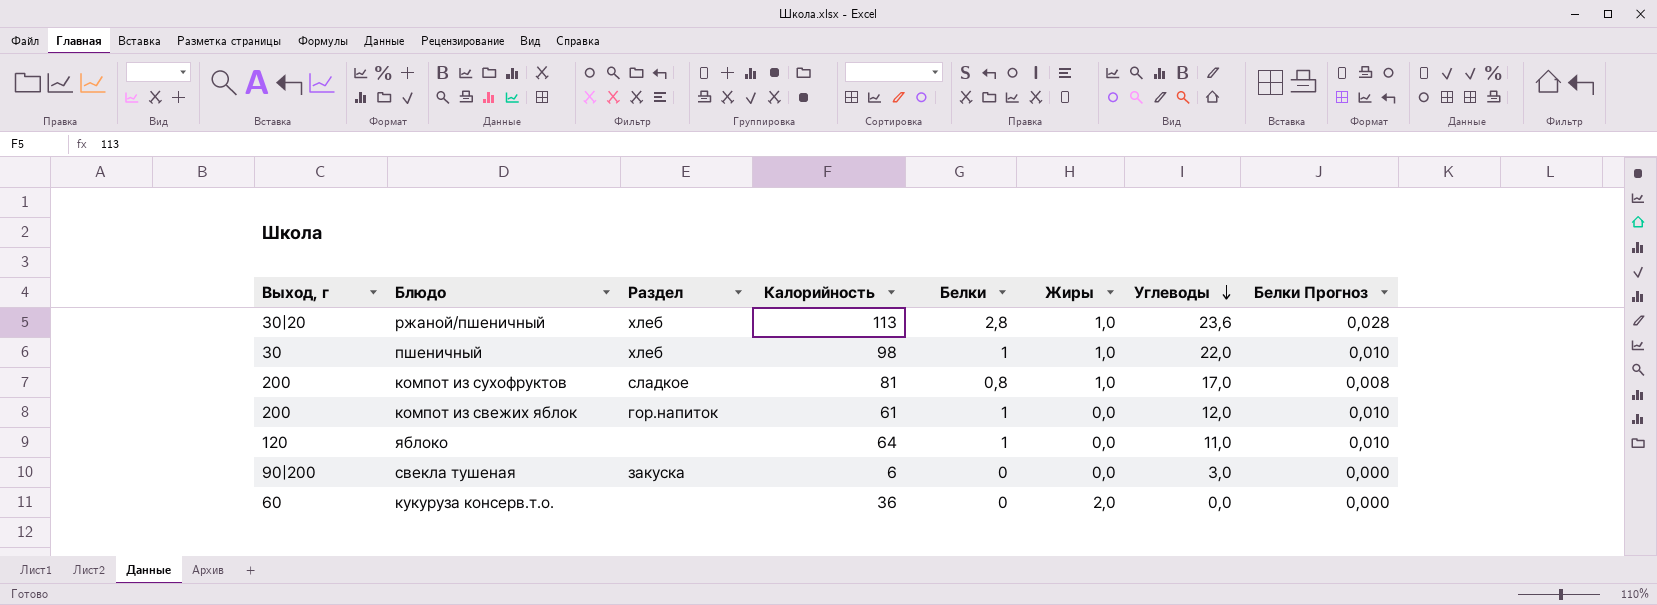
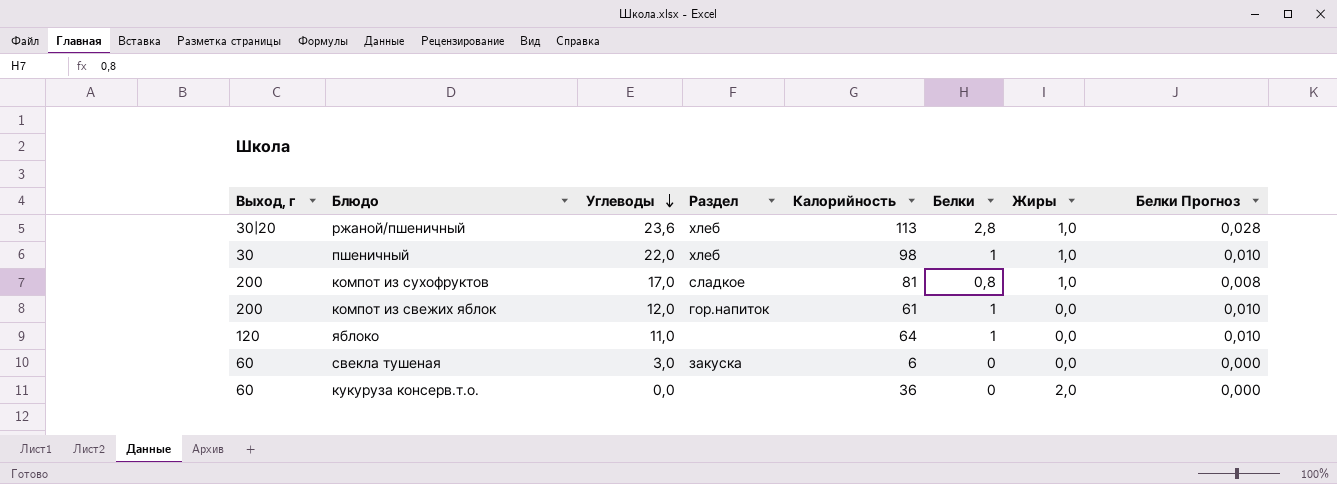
column Углеводы | position: 7 -> 3
свекла тушеная | Выход, г: 90|200 -> 60

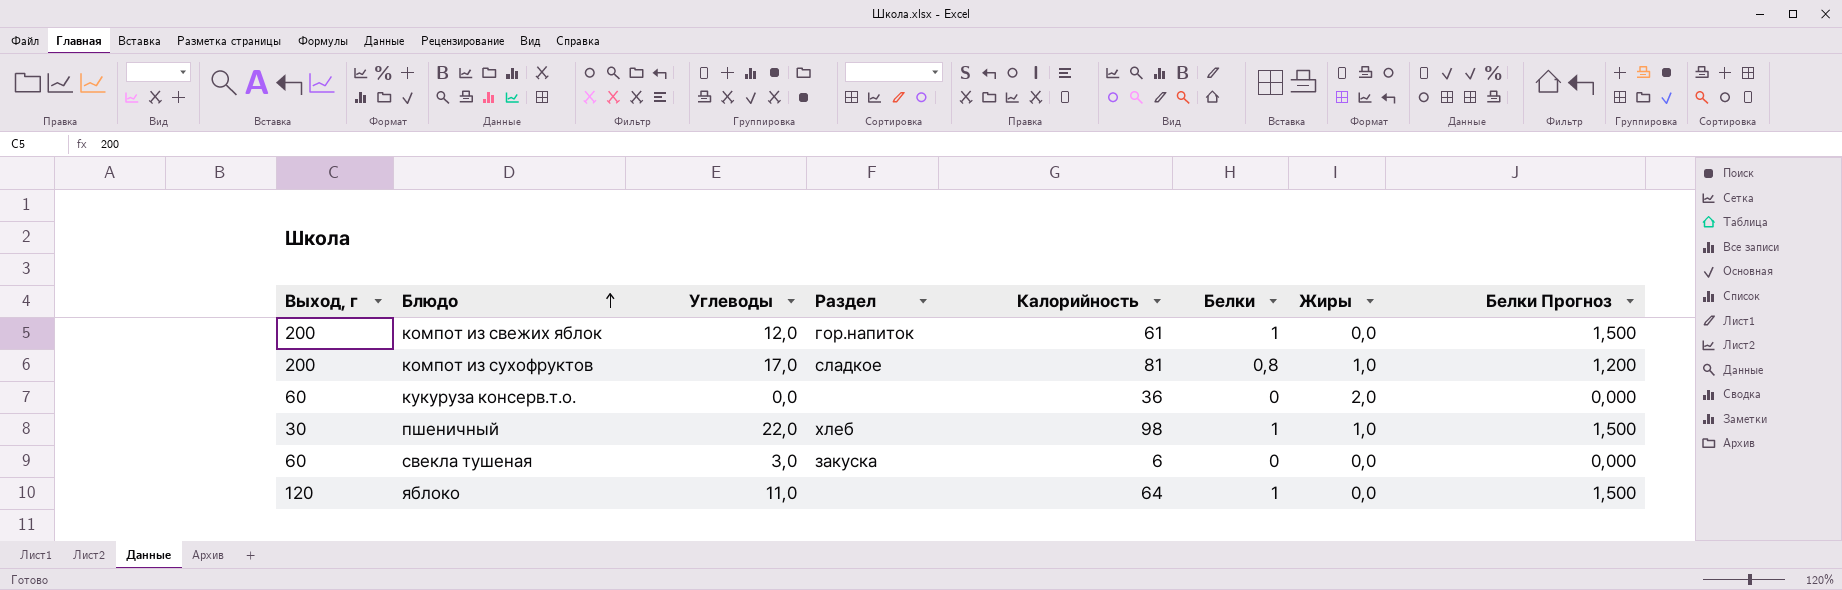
row order: Углеводы descending -> Блюдо ascending
column Белки Прогноз | formula: [Белки] * 0,01 -> [Белки] * 1,5
row ржаной/пшеничный: 30|20 | 23,6 | хлеб | 113 | 2,8 | 1,0 | 0,028 -> none

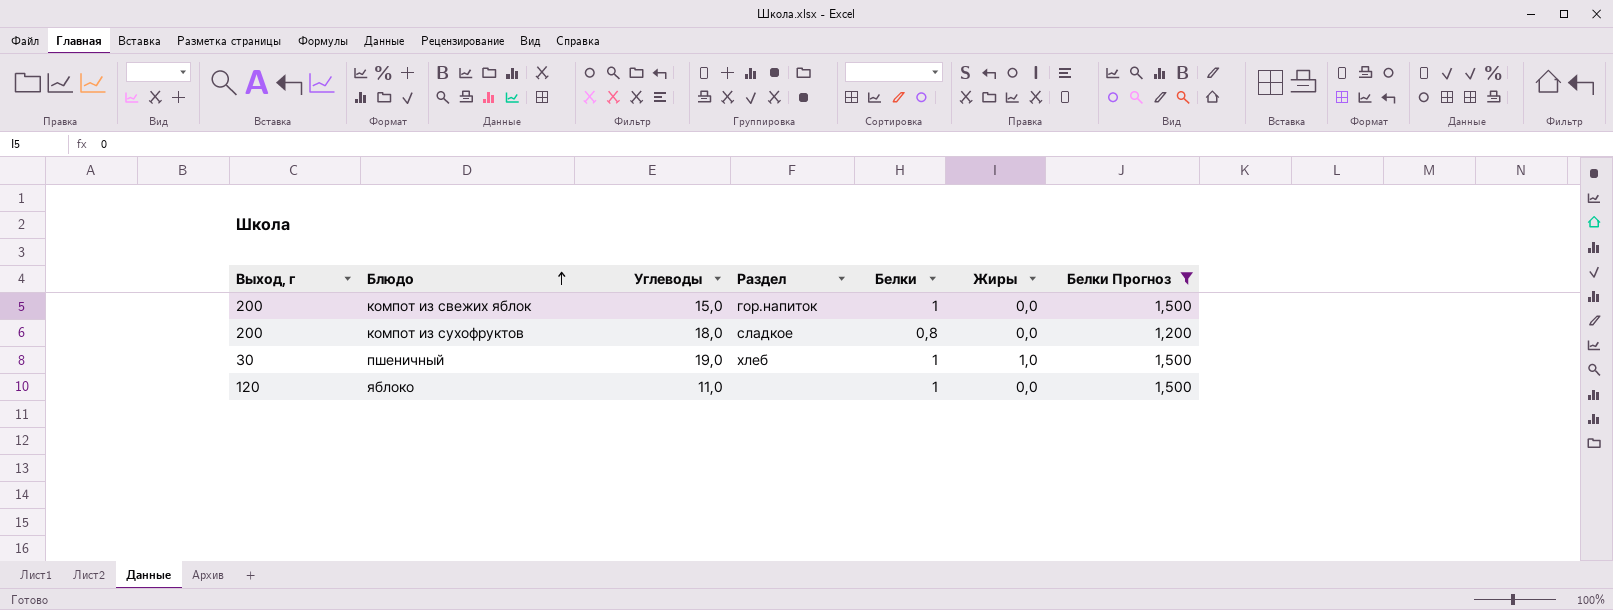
filter: none -> Белки Прогноз != 0,000
column Калорийность | position: 5 -> none
компот из свежих яблок | Углеводы: 12,0 -> 15,0
компот из сухофруктов | Углеводы: 17,0 -> 18,0
компот из сухофруктов | Жиры: 1,0 -> 0,0
пшеничный | Углеводы: 22,0 -> 19,0

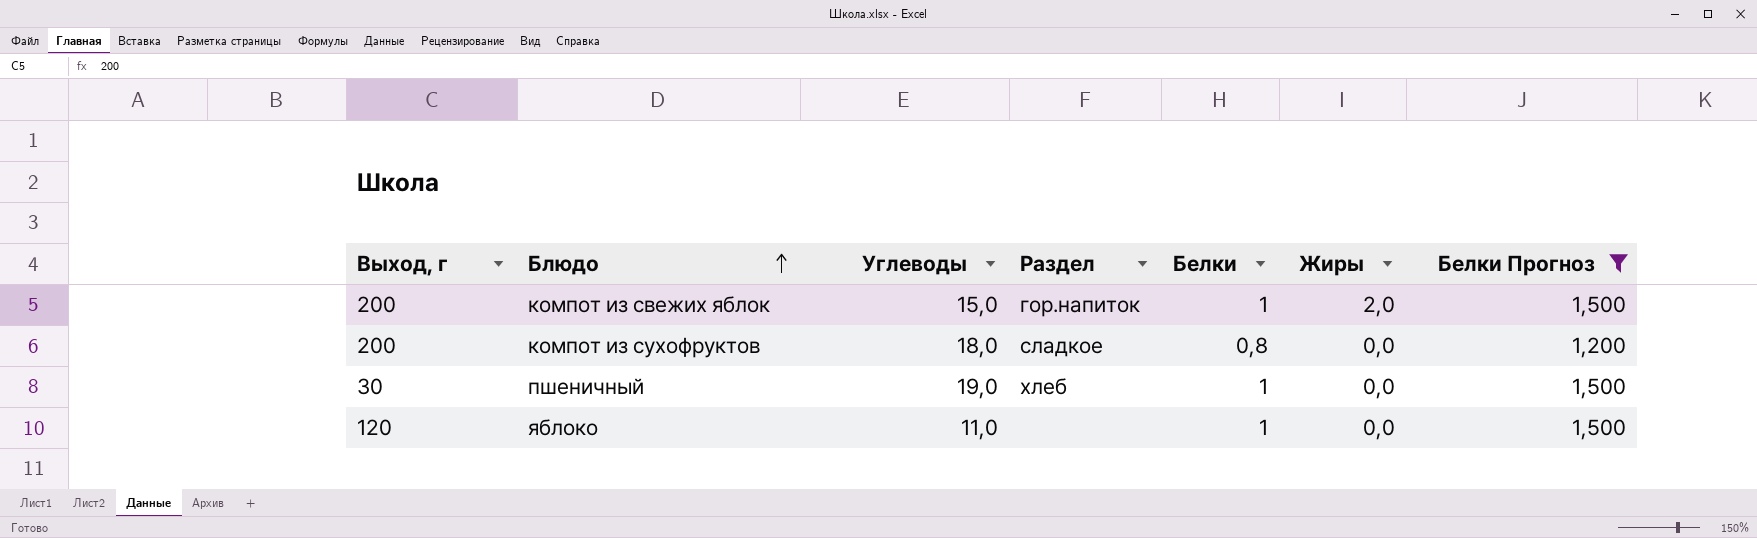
компот из свежих яблок | Жиры: 0,0 -> 2,0
пшеничный | Жиры: 1,0 -> 0,0

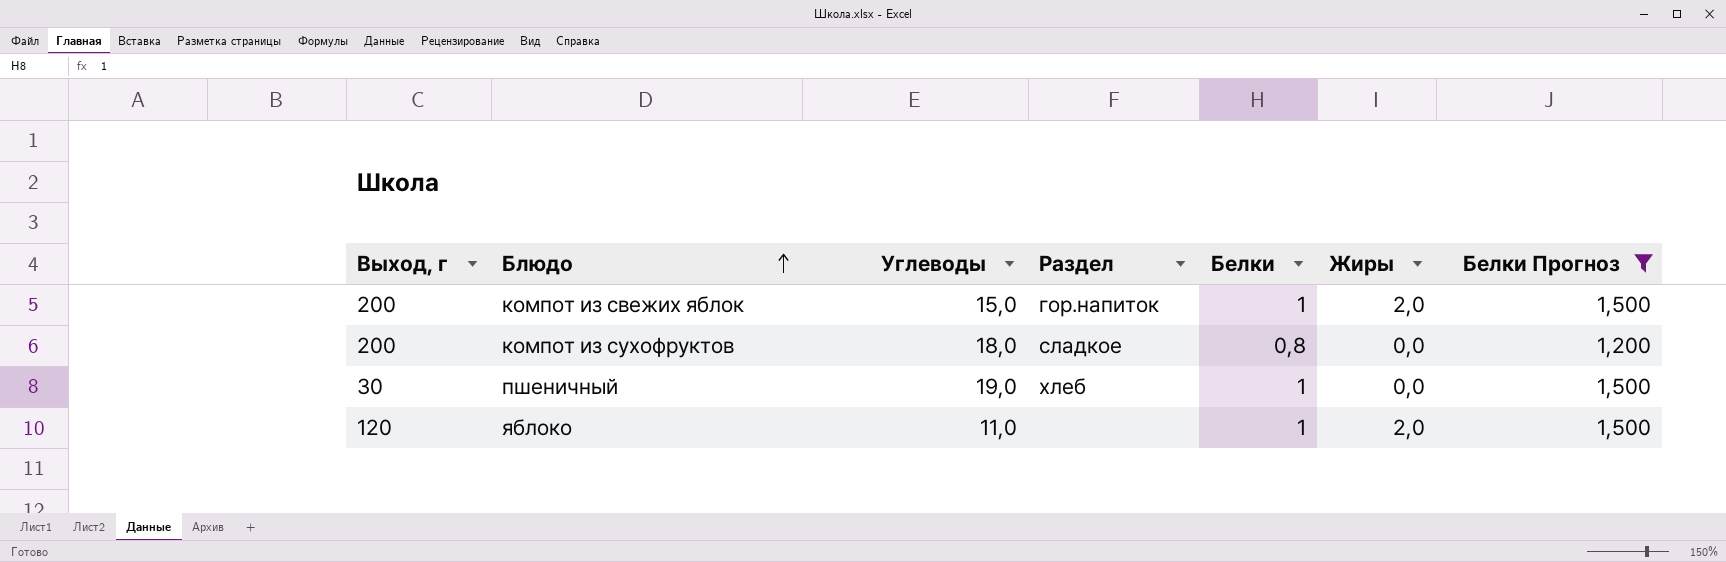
яблоко | Жиры: 0,0 -> 2,0

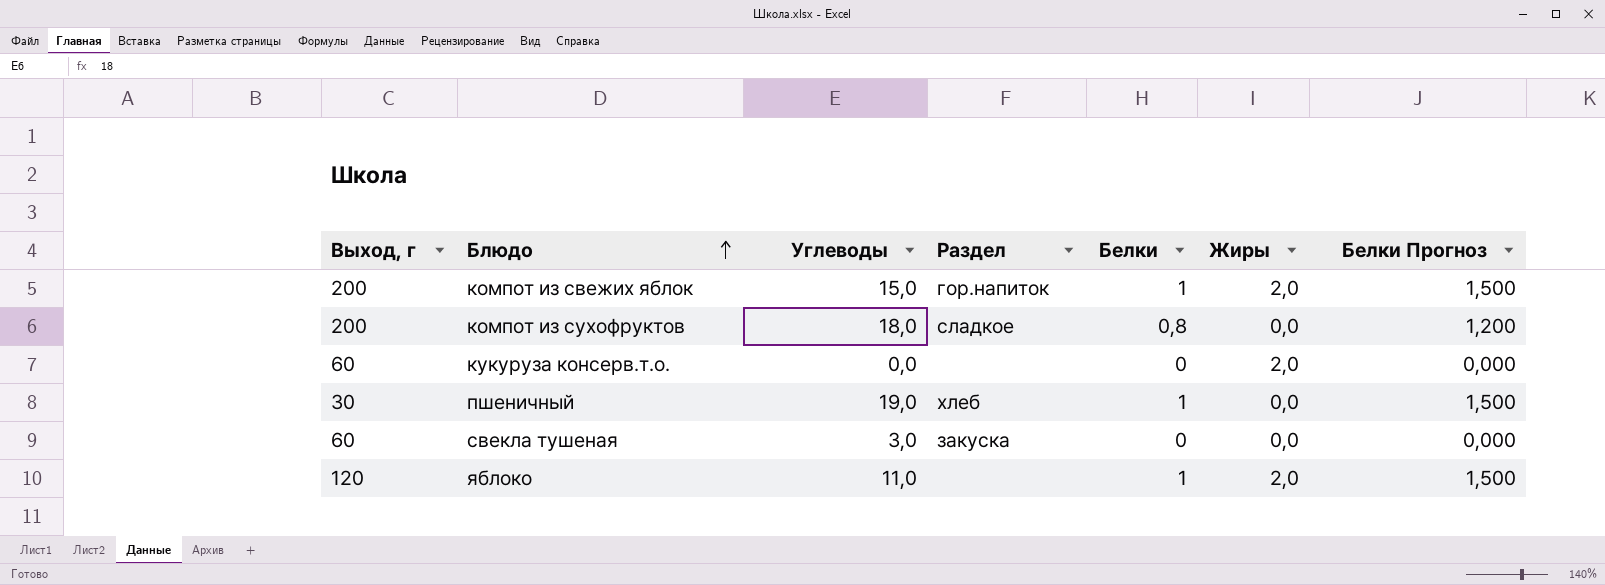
filter: Белки Прогноз != 0,000 -> none

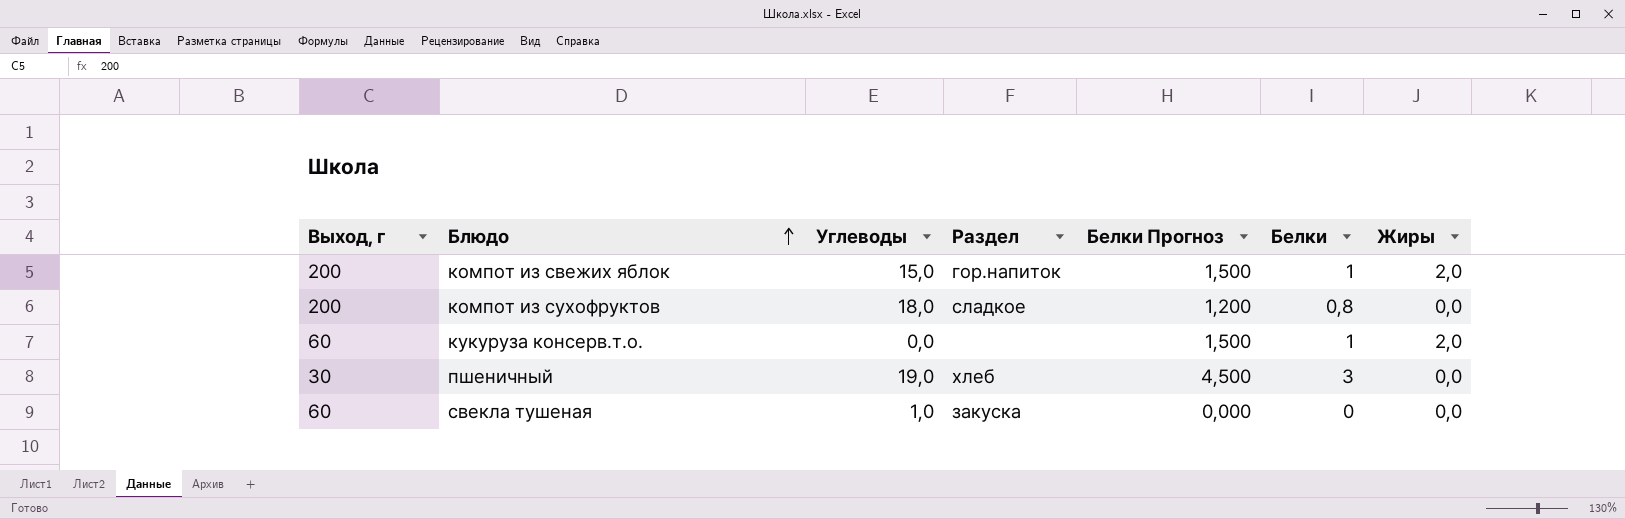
column Белки Прогноз | position: 7 -> 5
row яблоко: 120 | 11,0 | none | 1 | 2,0 | 1,500 -> none
кукуруза консерв.т.о. | Белки Прогноз: 0,000 -> 1,500
кукуруза консерв.т.о. | Белки: 0 -> 1
пшеничный | Белки Прогноз: 1,500 -> 4,500
пшеничный | Белки: 1 -> 3
свекла тушеная | Углеводы: 3,0 -> 1,0

